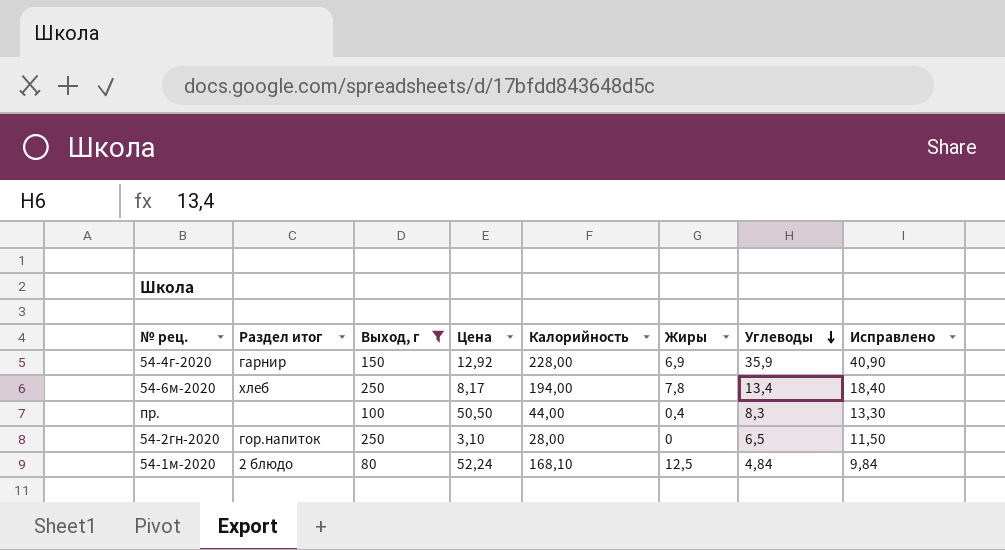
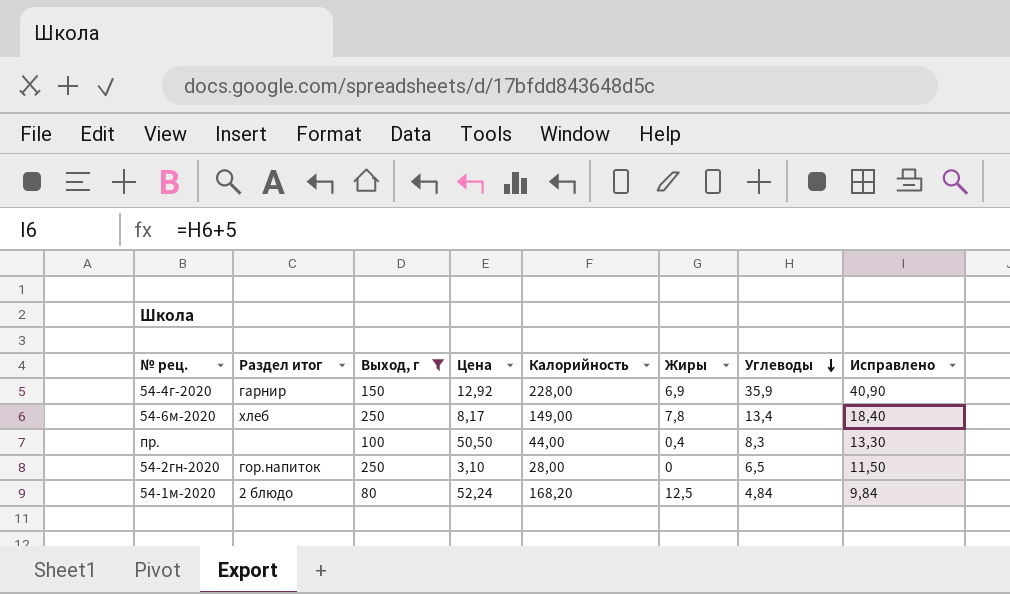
54-6м-2020 | Калорийность: 194,00 -> 149,00
54-1м-2020 | Калорийность: 168,10 -> 168,20

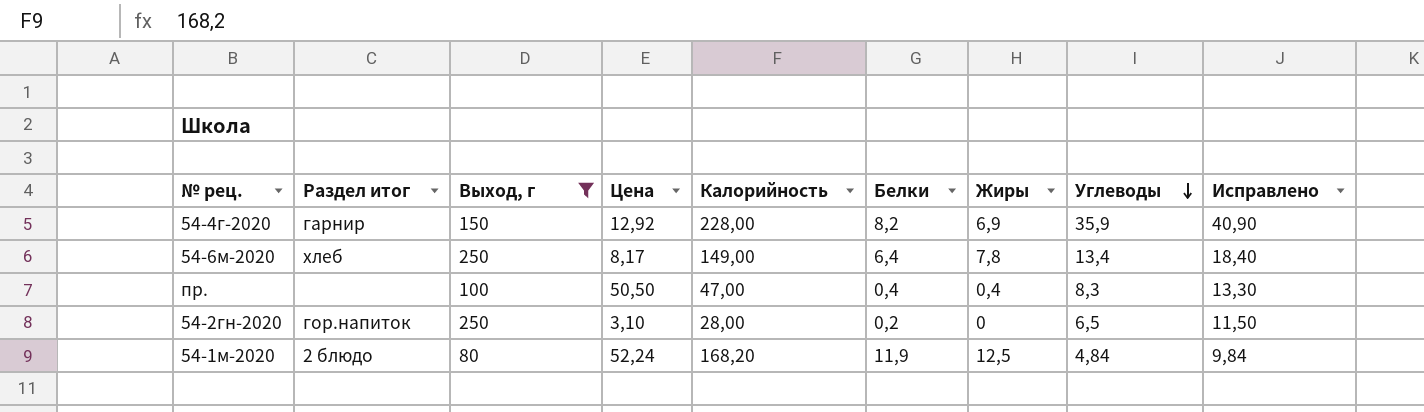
column Белки | position: none -> 6
пр. | Калорийность: 44,00 -> 47,00

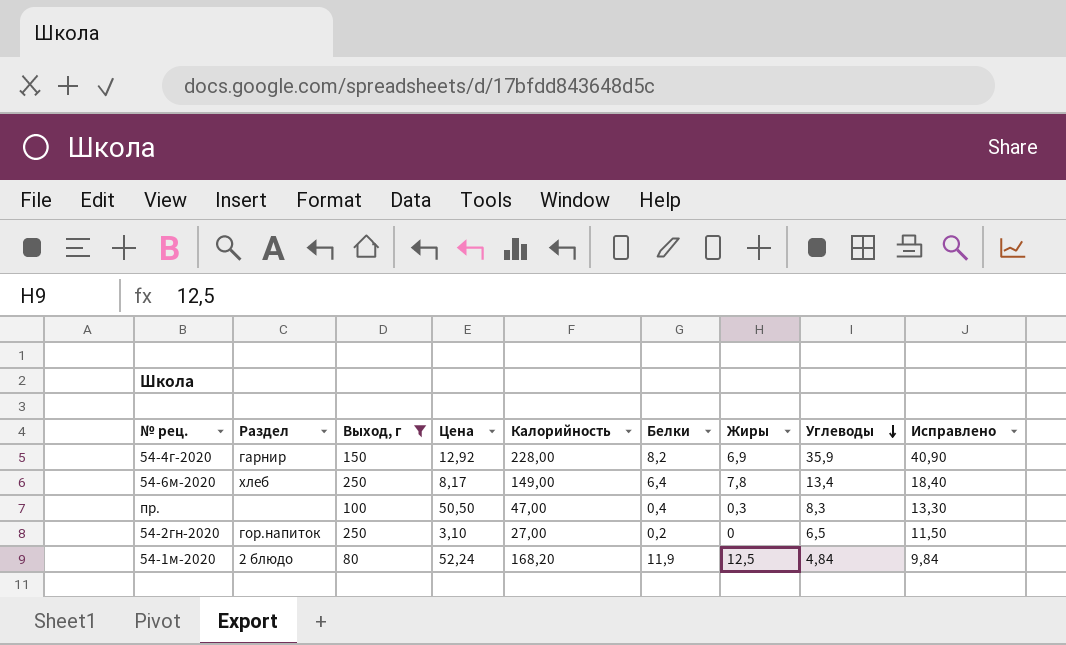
column name: Раздел итог -> Раздел
пр. | Жиры: 0,4 -> 0,3
54-2гн-2020 | Калорийность: 28,00 -> 27,00

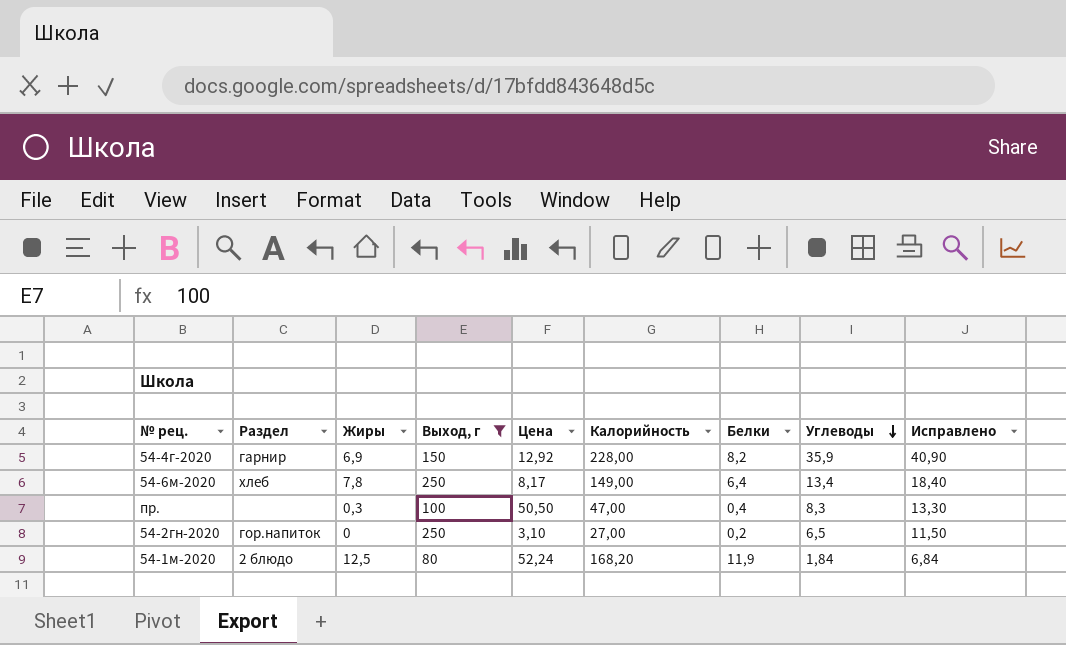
column Жиры | position: 7 -> 3
54-1м-2020 | Углеводы: 4,84 -> 1,84
54-1м-2020 | Исправлено: 9,84 -> 6,84

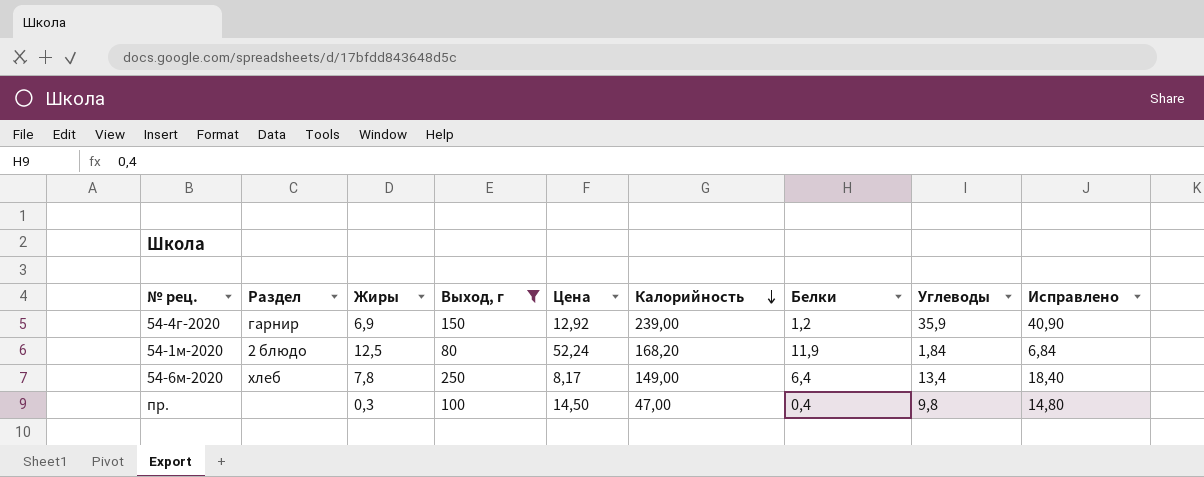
row order: Углеводы descending -> Калорийность descending
row 54-2гн-2020: гор.напиток | 0 | 250 | 3,10 | 27,00 | 0,2 | 6,5 | 11,50 -> none
54-4г-2020 | Калорийность: 228,00 -> 239,00
54-4г-2020 | Белки: 8,2 -> 1,2
пр. | Цена: 50,50 -> 14,50
пр. | Углеводы: 8,3 -> 9,8
пр. | Исправлено: 13,30 -> 14,80

